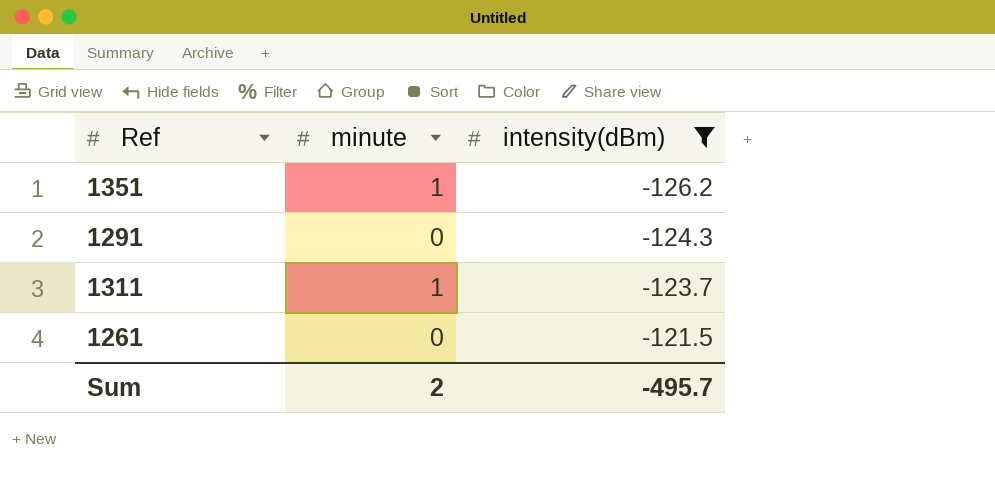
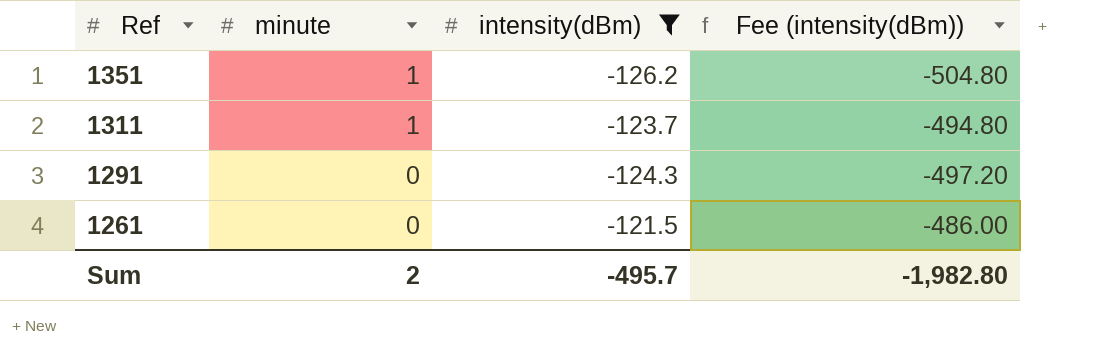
row order: intensity(dBm) ascending -> Ref descending
column Fee (intensity(dBm)) | formula: none -> [intensity(dBm)] * 4

